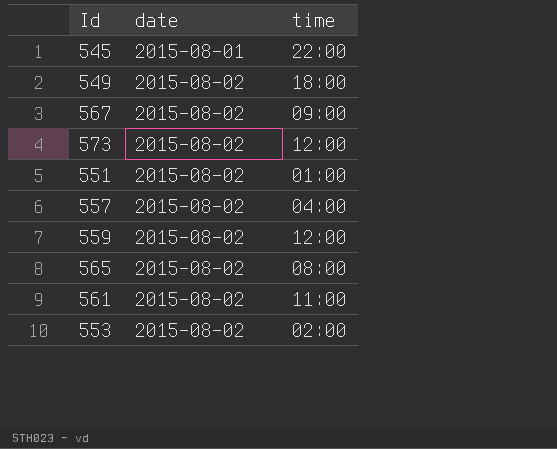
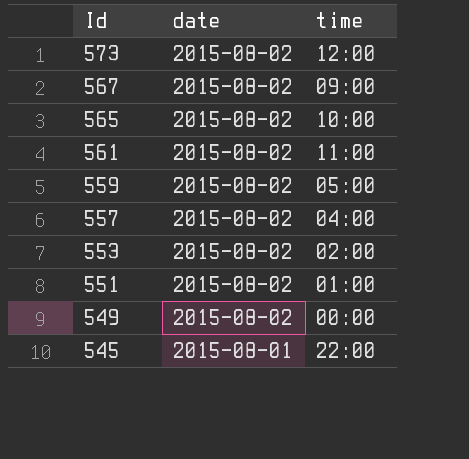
row order: date ascending -> Id descending
565 | time: 08:00 -> 10:00
559 | time: 12:00 -> 05:00
549 | time: 18:00 -> 00:00

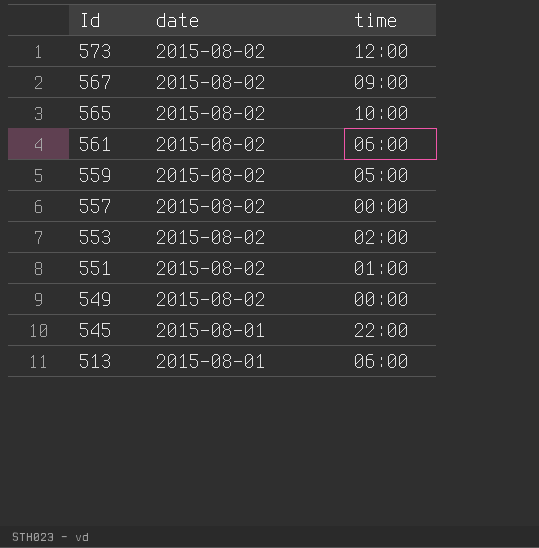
561 | time: 11:00 -> 06:00
557 | time: 04:00 -> 00:00
row 513: none -> 2015-08-01 | 06:00

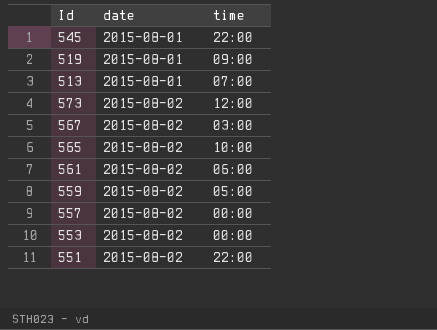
row order: Id descending -> date ascending
row 549: 2015-08-02 | 00:00 -> none
row 519: none -> 2015-08-01 | 09:00
513 | time: 06:00 -> 07:00
567 | time: 09:00 -> 03:00
553 | time: 02:00 -> 00:00
551 | time: 01:00 -> 22:00

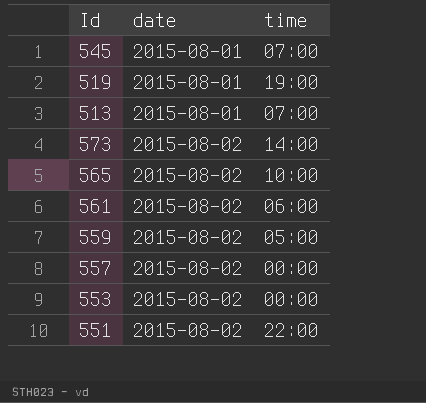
row 567: 2015-08-02 | 03:00 -> none
545 | time: 22:00 -> 07:00
519 | time: 09:00 -> 19:00
573 | time: 12:00 -> 14:00

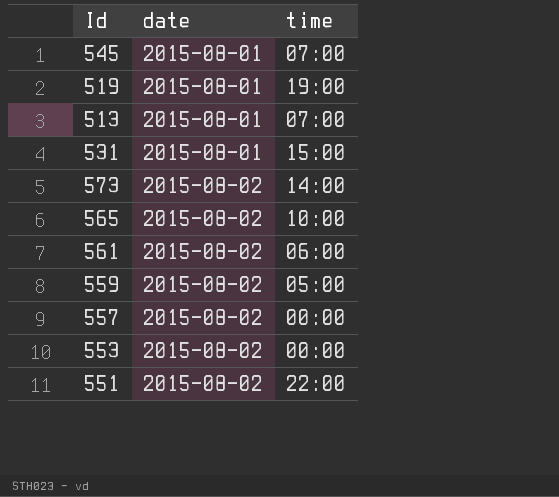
row 531: none -> 2015-08-01 | 15:00

